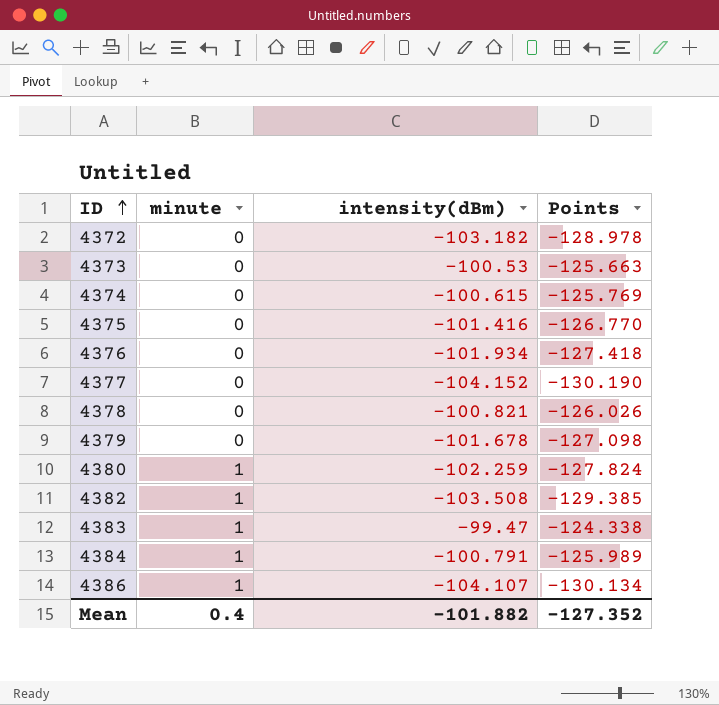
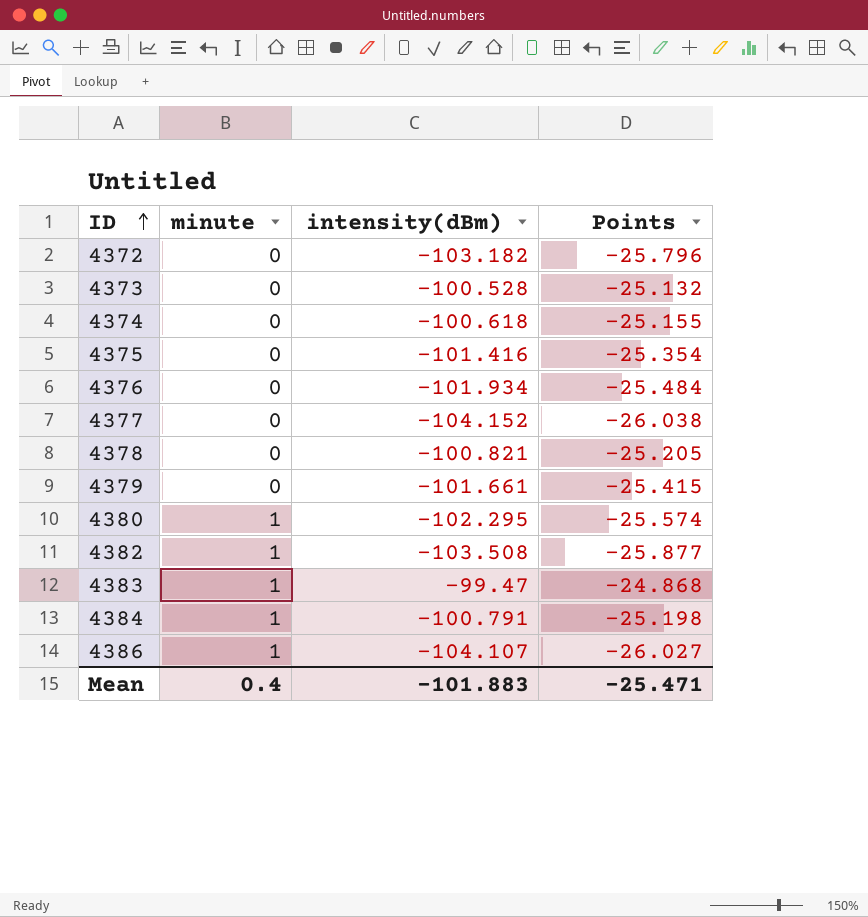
column Points | formula: [intensity(dBm)] * 1.25 -> [intensity(dBm)] * 0.25
4373 | intensity(dBm): -100.53 -> -100.528
4374 | intensity(dBm): -100.615 -> -100.618
4379 | intensity(dBm): -101.678 -> -101.661
4380 | intensity(dBm): -102.259 -> -102.295
Mean | intensity(dBm): -101.882 -> -101.883
Mean | Points: -127.352 -> -25.471

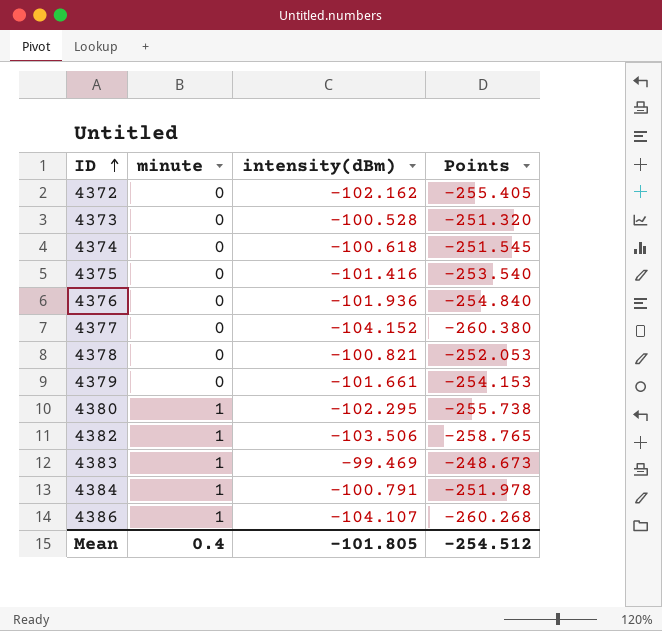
column Points | formula: [intensity(dBm)] * 0.25 -> [intensity(dBm)] * 2.5
4372 | intensity(dBm): -103.182 -> -102.162
4376 | intensity(dBm): -101.934 -> -101.936
4382 | intensity(dBm): -103.508 -> -103.506
4383 | intensity(dBm): -99.47 -> -99.469
Mean | intensity(dBm): -101.883 -> -101.805
Mean | Points: -25.471 -> -254.512

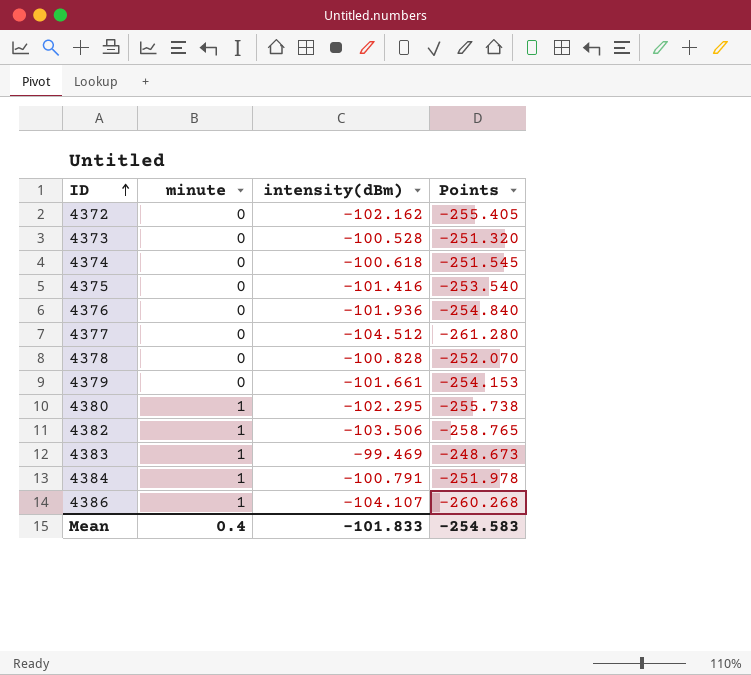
4377 | intensity(dBm): -104.152 -> -104.512
4377 | Points: -260.380 -> -261.280
4378 | intensity(dBm): -100.821 -> -100.828
4378 | Points: -252.053 -> -252.070
Mean | intensity(dBm): -101.805 -> -101.833
Mean | Points: -254.512 -> -254.583

